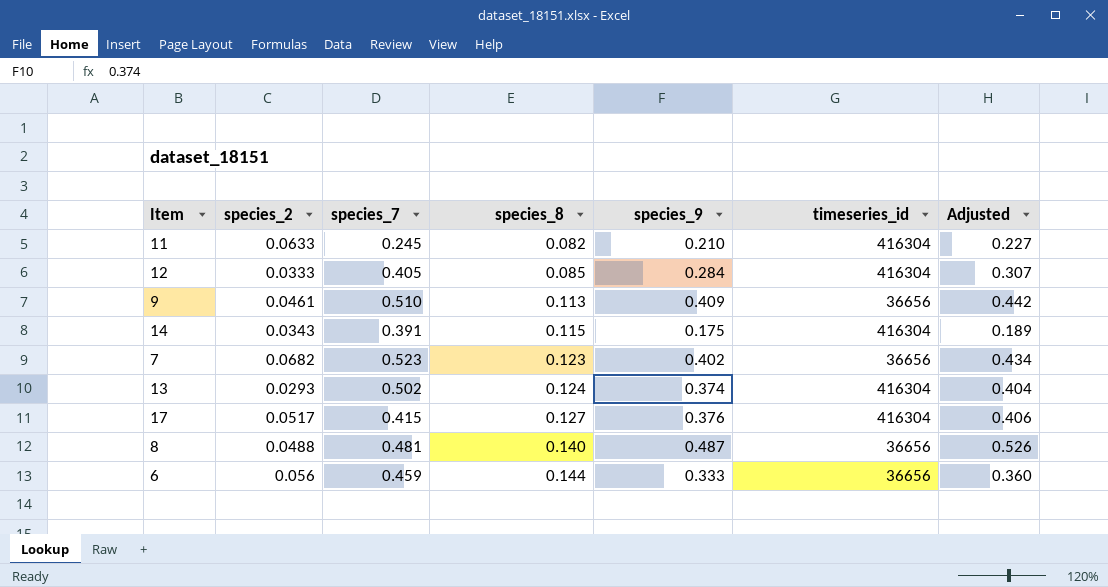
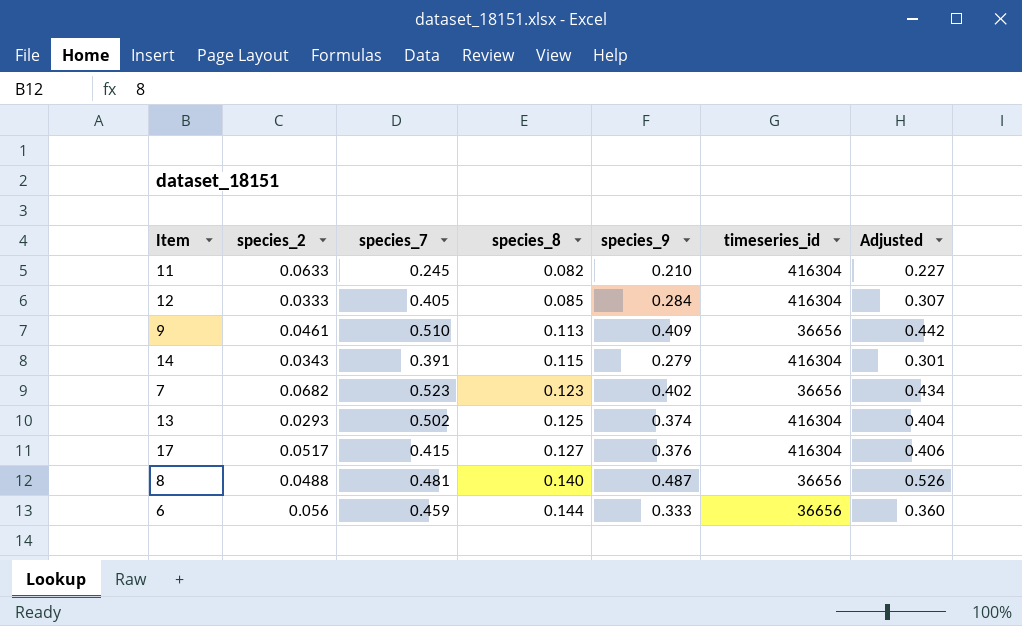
14 | species_9: 0.175 -> 0.279
14 | Adjusted: 0.189 -> 0.301
13 | species_8: 0.124 -> 0.125

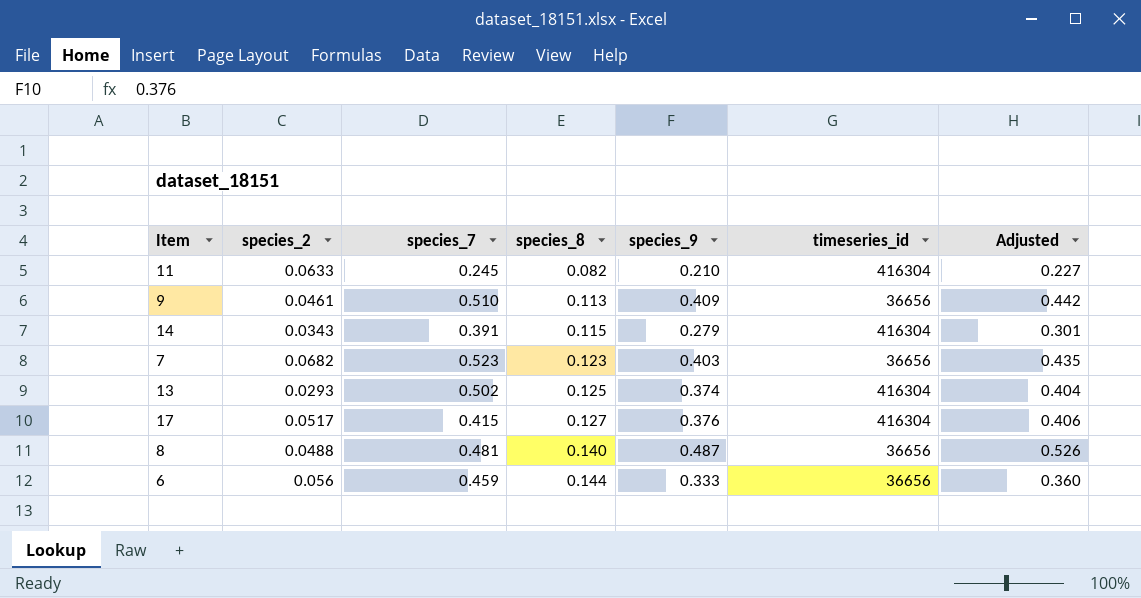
row 12: 0.0333 | 0.405 | 0.085 | 0.284 | 416304 | 0.307 -> none
7 | species_9: 0.402 -> 0.403
7 | Adjusted: 0.434 -> 0.435

